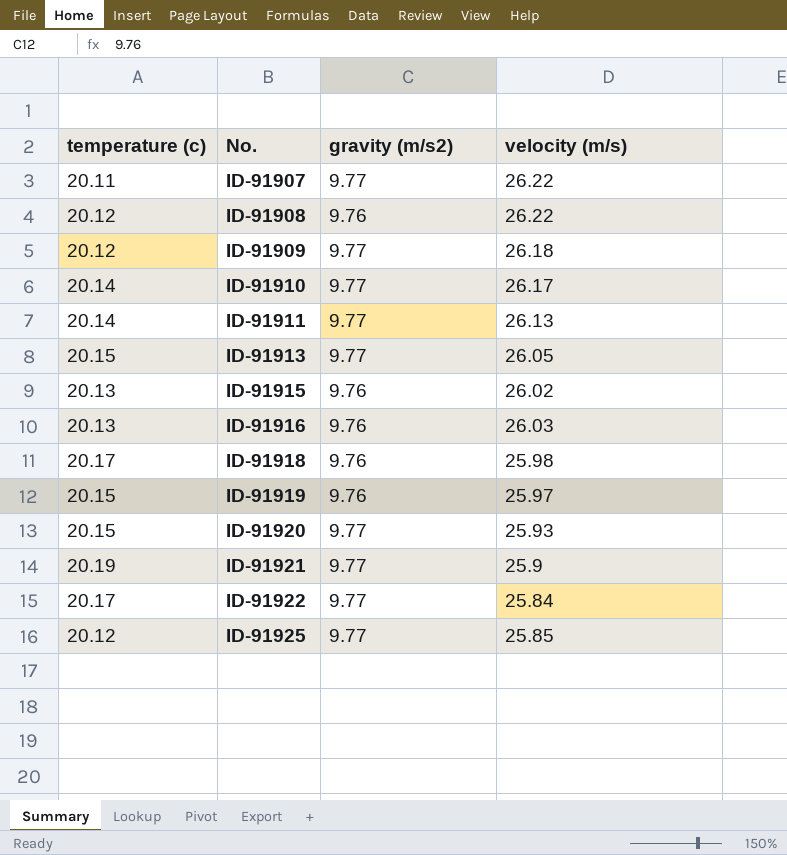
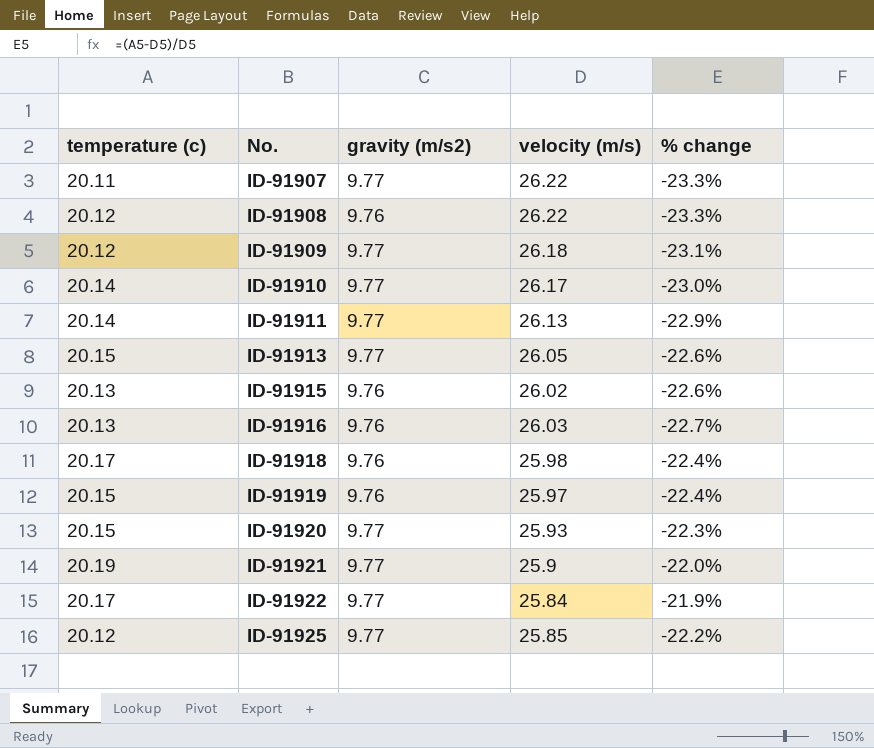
column % change | formula: none -> ([temperature (c)] - [velocity (m/s)]) / [velocity (m/s)]

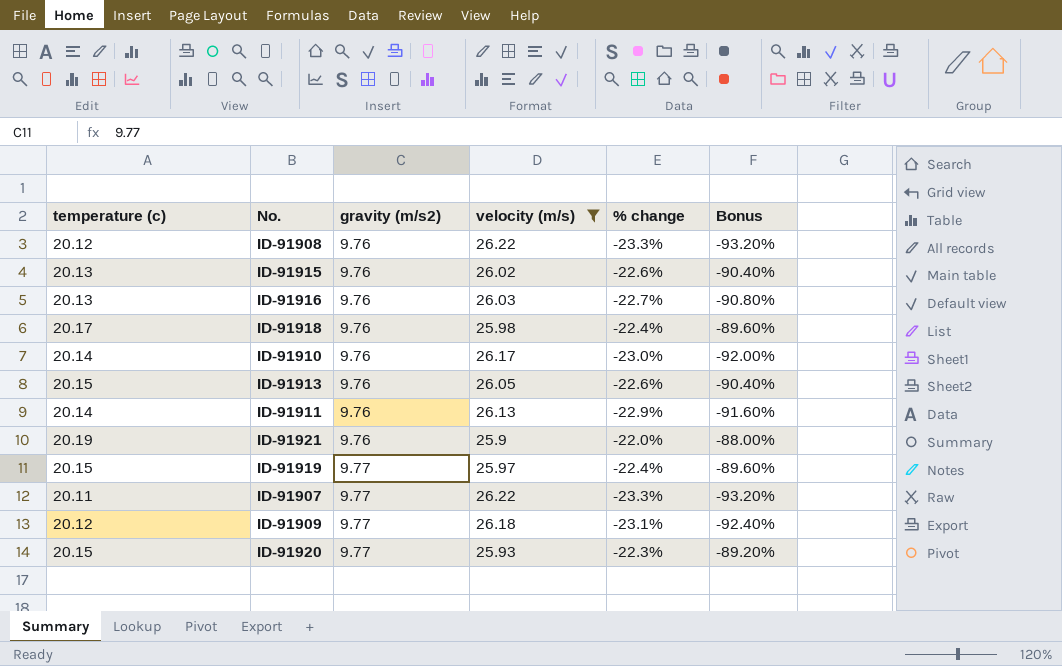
filter: none -> velocity (m/s) >= 25.9
row order: No. ascending -> gravity (m/s2) ascending
column Bonus | formula: none -> [% change] * 4
ID-91910 | gravity (m/s2): 9.77 -> 9.76
ID-91913 | gravity (m/s2): 9.77 -> 9.76
ID-91911 | gravity (m/s2): 9.77 -> 9.76
ID-91921 | gravity (m/s2): 9.77 -> 9.76
ID-91919 | gravity (m/s2): 9.76 -> 9.77

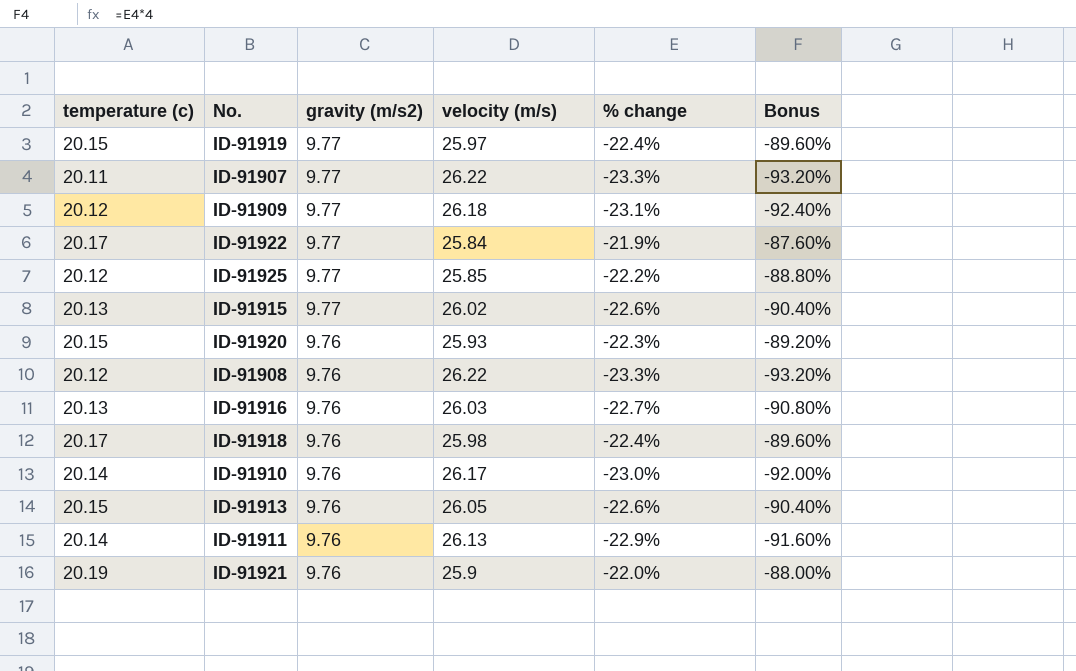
filter: velocity (m/s) >= 25.9 -> none
row order: gravity (m/s2) ascending -> gravity (m/s2) descending
ID-91915 | gravity (m/s2): 9.76 -> 9.77
ID-91920 | gravity (m/s2): 9.77 -> 9.76

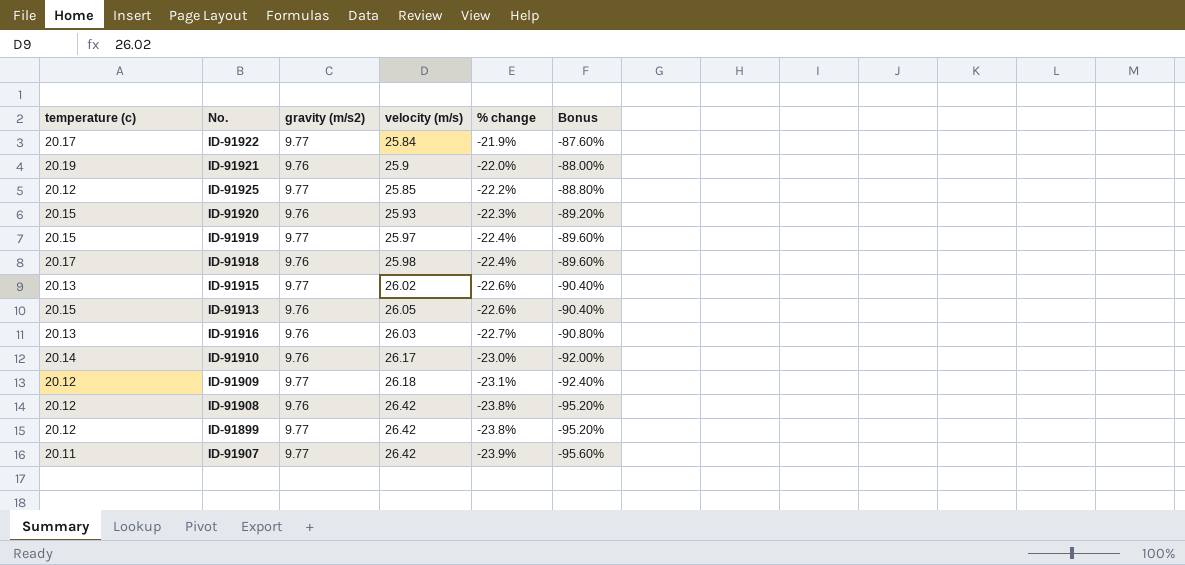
row order: gravity (m/s2) descending -> % change descending
row ID-91911: 20.14 | 9.76 | 26.13 | -22.9% | -91.60% -> none
ID-91908 | velocity (m/s): 26.22 -> 26.42
ID-91908 | % change: -23.3% -> -23.8%
ID-91908 | Bonus: -93.20% -> -95.20%
row ID-91899: none -> 20.12 | 9.77 | 26.42 | -23.8% | -95.20%
ID-91907 | velocity (m/s): 26.22 -> 26.42
ID-91907 | % change: -23.3% -> -23.9%
ID-91907 | Bonus: -93.20% -> -95.60%

